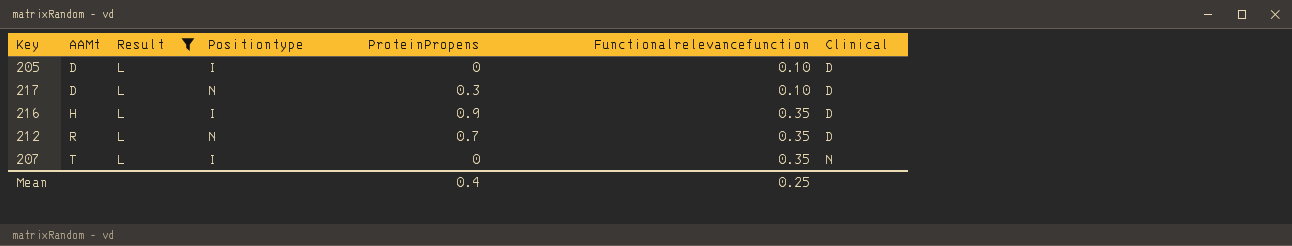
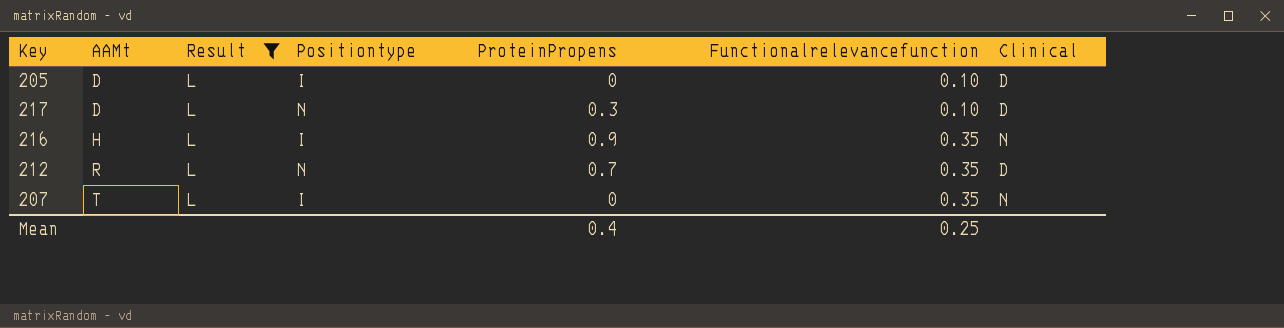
216 | Clinical: D -> N

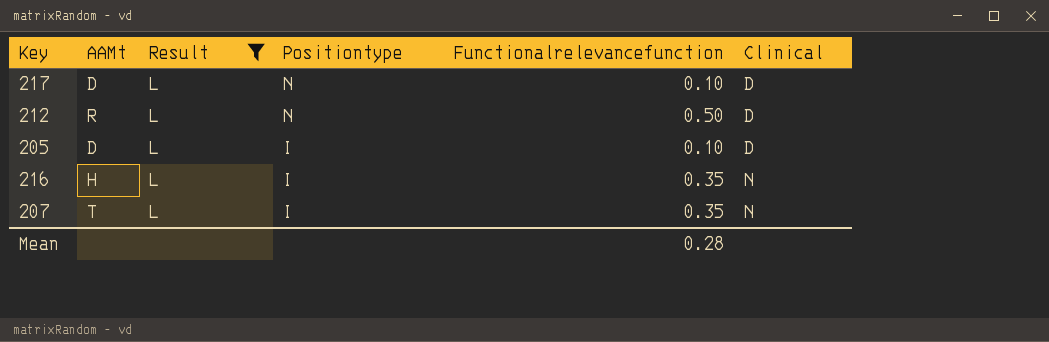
row order: AAMt ascending -> Positiontype descending
column ProteinPropens | position: 5 -> none
212 | Functionalrelevancefunction: 0.35 -> 0.50
Mean | Functionalrelevancefunction: 0.25 -> 0.28

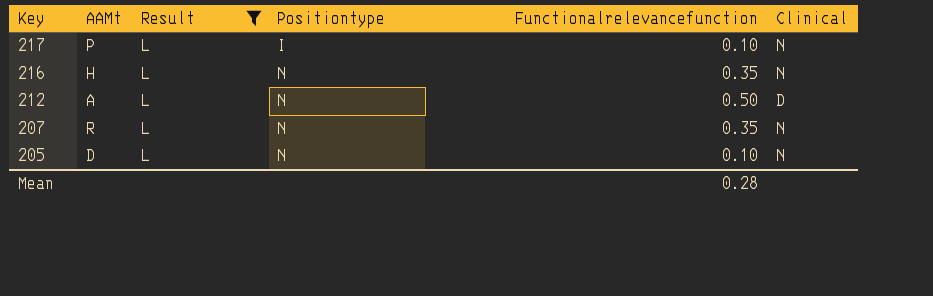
row order: Positiontype descending -> Key descending
217 | AAMt: D -> P
217 | Positiontype: N -> I
217 | Clinical: D -> N
216 | Positiontype: I -> N
212 | AAMt: R -> A
207 | AAMt: T -> R
207 | Positiontype: I -> N
205 | Positiontype: I -> N
205 | Clinical: D -> N

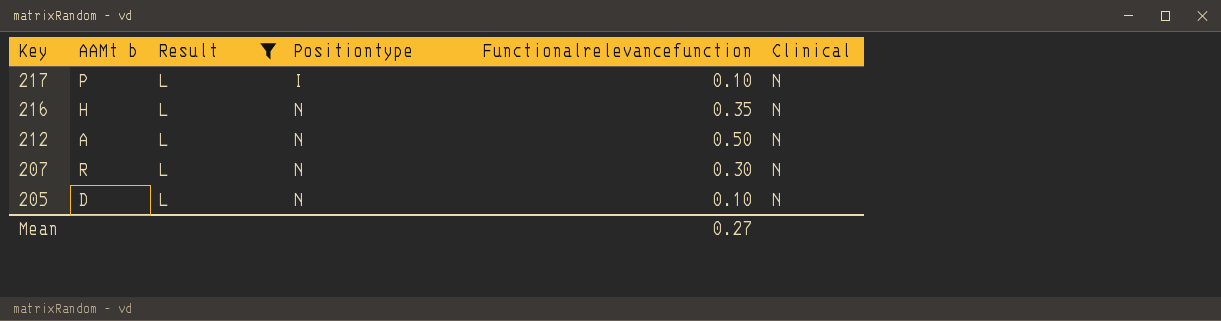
column name: AAMt -> AAMt b
212 | Clinical: D -> N
207 | Functionalrelevancefunction: 0.35 -> 0.30
Mean | Functionalrelevancefunction: 0.28 -> 0.27

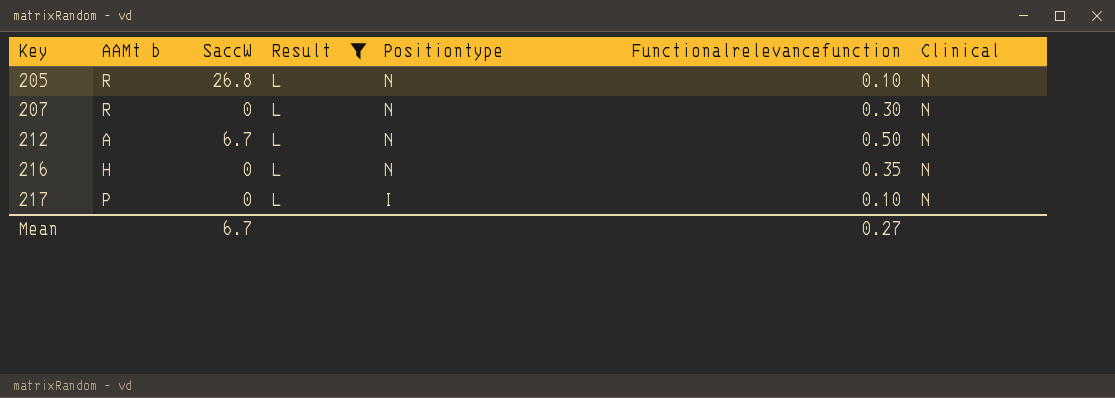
row order: Key descending -> Key ascending
column SaccW | position: none -> 3
205 | AAMt b: D -> R

